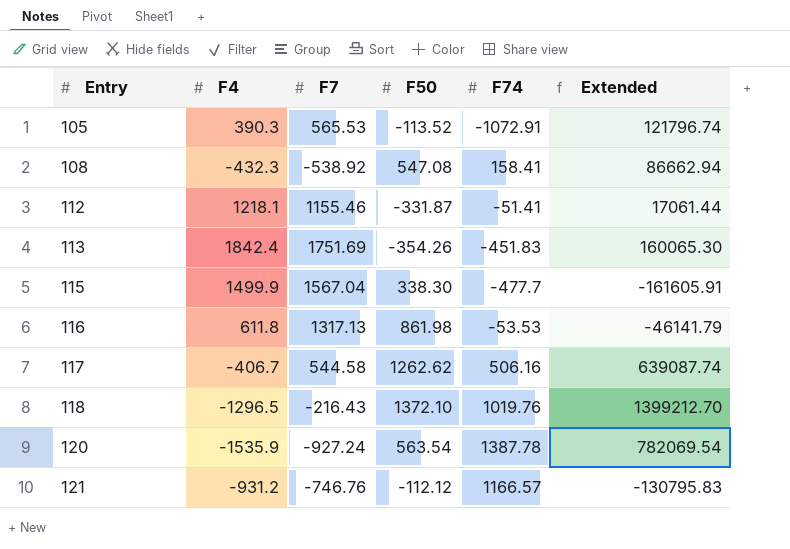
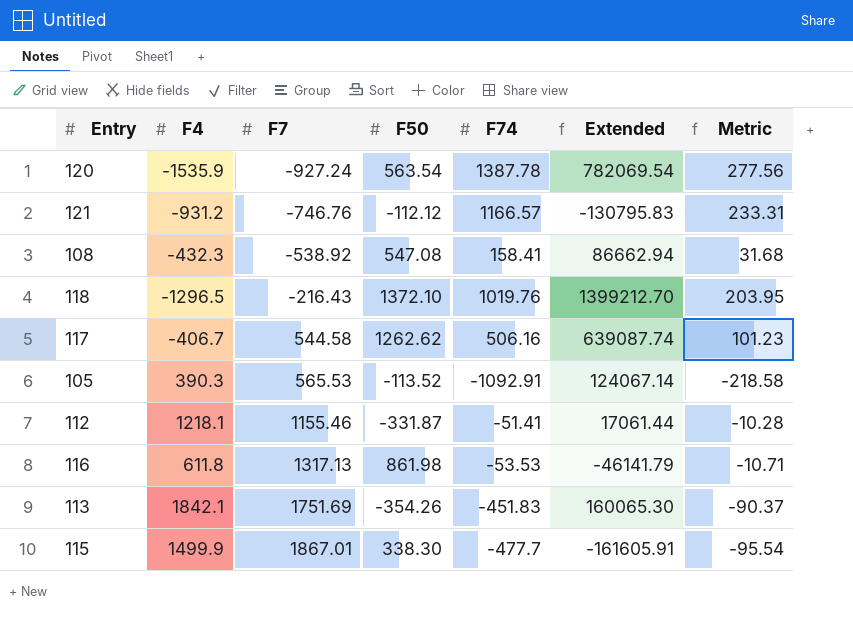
row order: Entry ascending -> F7 ascending
column Metric | formula: none -> [F74] * 0.2
105 | F74: -1072.91 -> -1092.91
105 | Extended: 121796.74 -> 124067.14
113 | F4: 1842.4 -> 1842.1
115 | F7: 1567.04 -> 1867.01

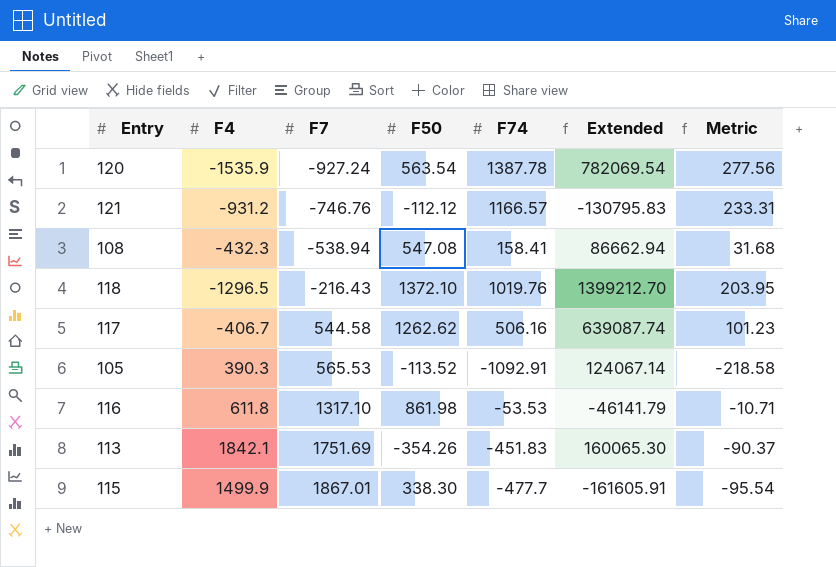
row 112: 1218.1 | 1155.46 | -331.87 | -51.41 | 17061.44 | -10.28 -> none
108 | F7: -538.92 -> -538.94
116 | F7: 1317.13 -> 1317.10

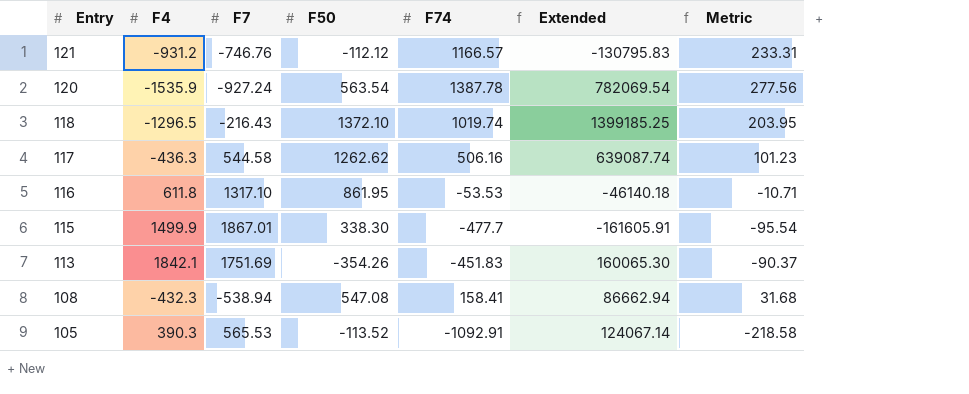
row order: F7 ascending -> Entry descending
118 | F74: 1019.76 -> 1019.74
118 | Extended: 1399212.70 -> 1399185.25
117 | F4: -406.7 -> -436.3
116 | F50: 861.98 -> 861.95
116 | Extended: -46141.79 -> -46140.18

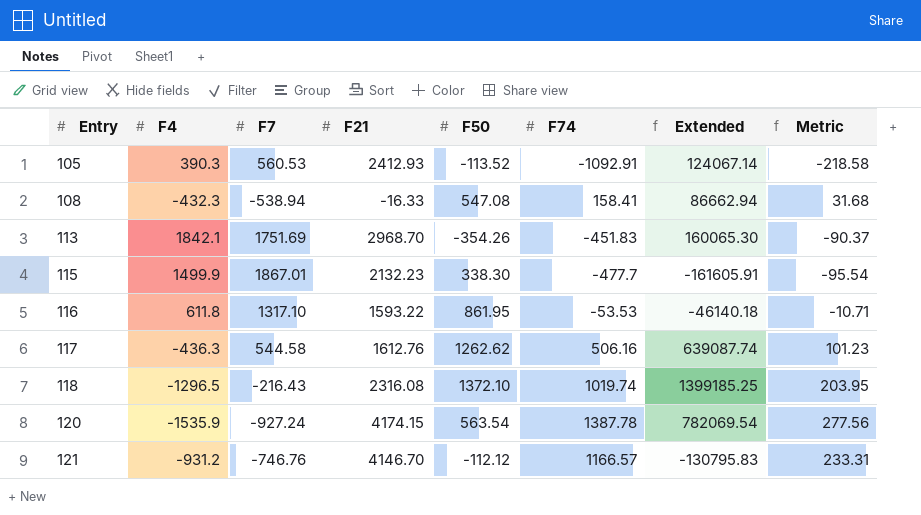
row order: Entry descending -> Entry ascending
column F21 | position: none -> 4
105 | F7: 565.53 -> 560.53

